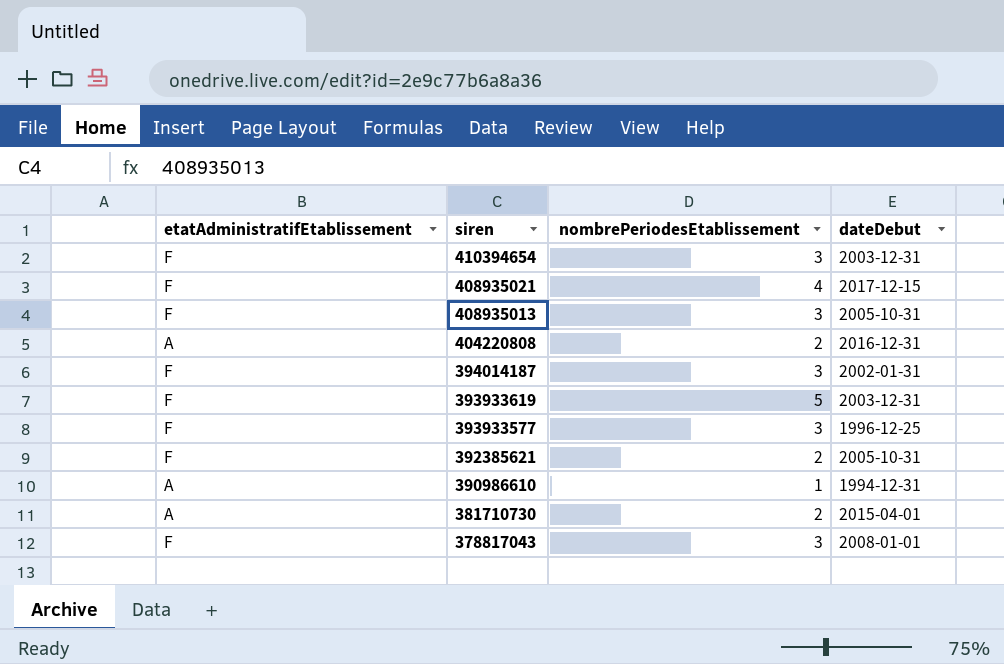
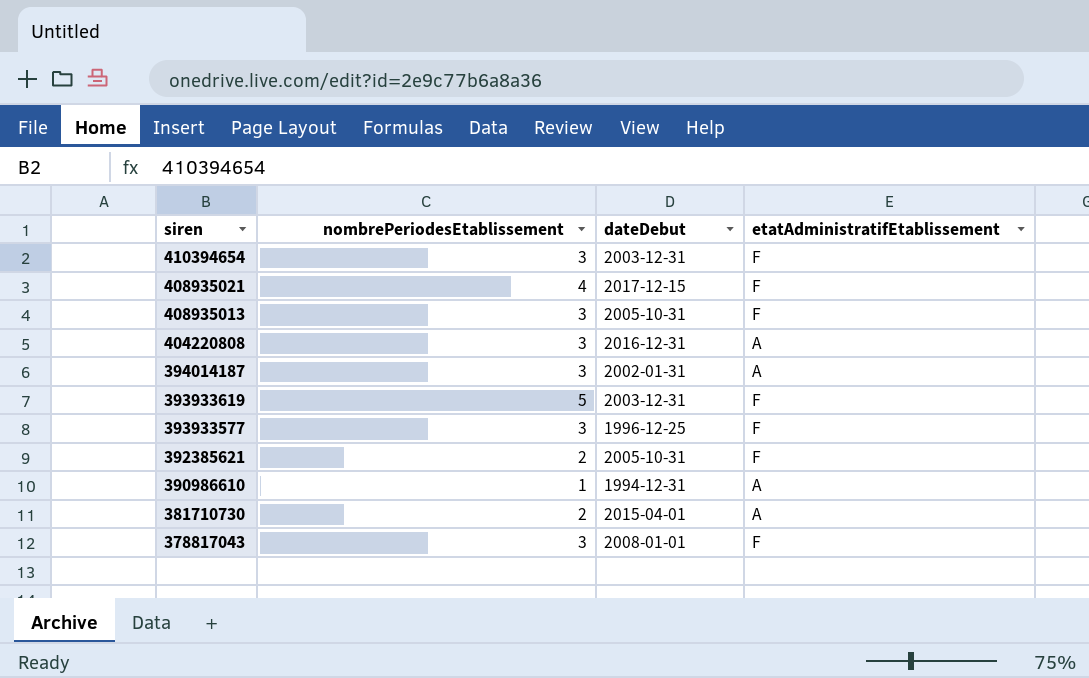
column etatAdministratifEtablissement | position: 1 -> 4
404220808 | nombrePeriodesEtablissement: 2 -> 3
394014187 | etatAdministratifEtablissement: F -> A

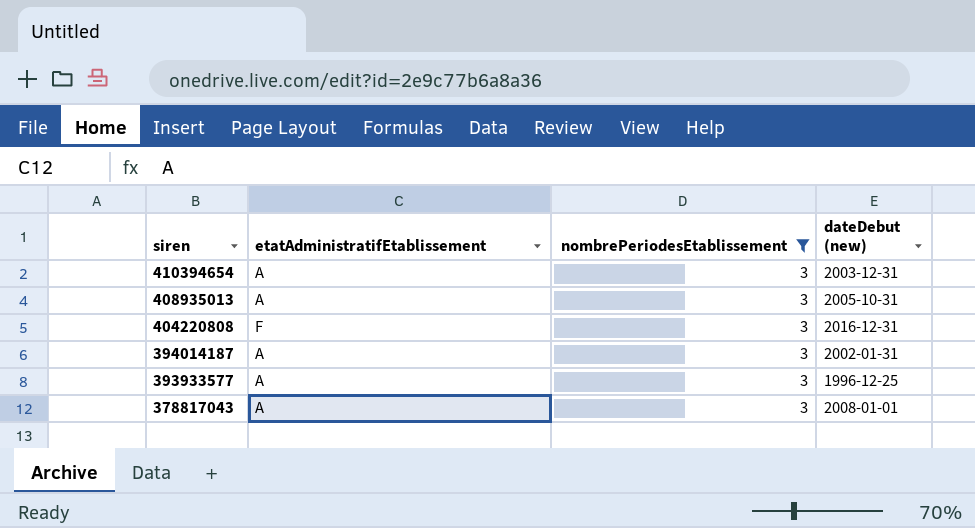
filter: none -> nombrePeriodesEtablissement = 3
column etatAdministratifEtablissement | position: 4 -> 2
column name: dateDebut -> dateDebut (new)
410394654 | etatAdministratifEtablissement: F -> A
408935013 | etatAdministratifEtablissement: F -> A
404220808 | etatAdministratifEtablissement: A -> F
393933577 | etatAdministratifEtablissement: F -> A
378817043 | etatAdministratifEtablissement: F -> A

